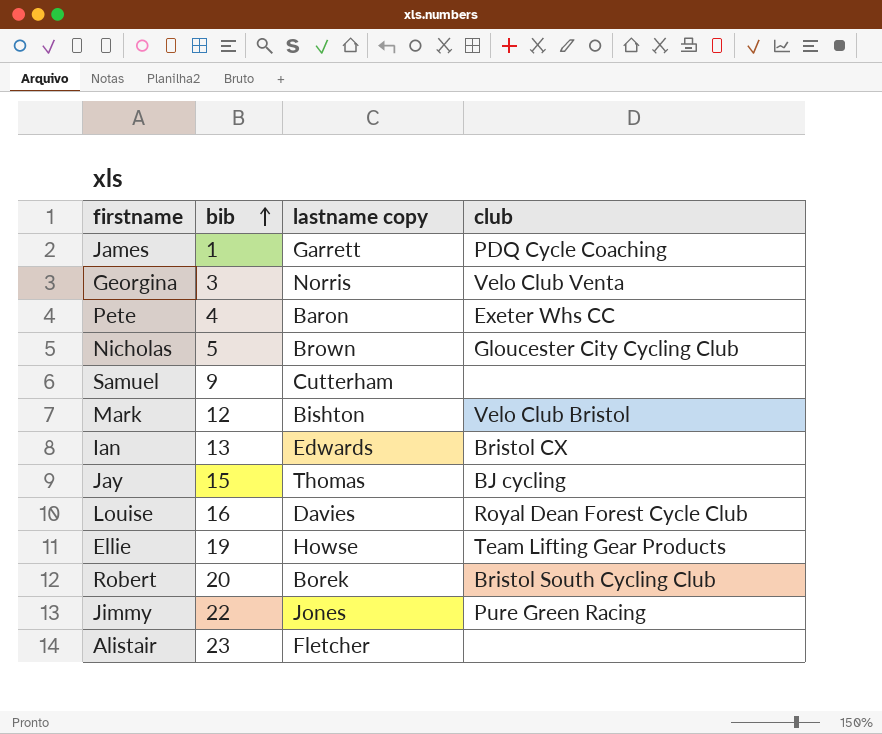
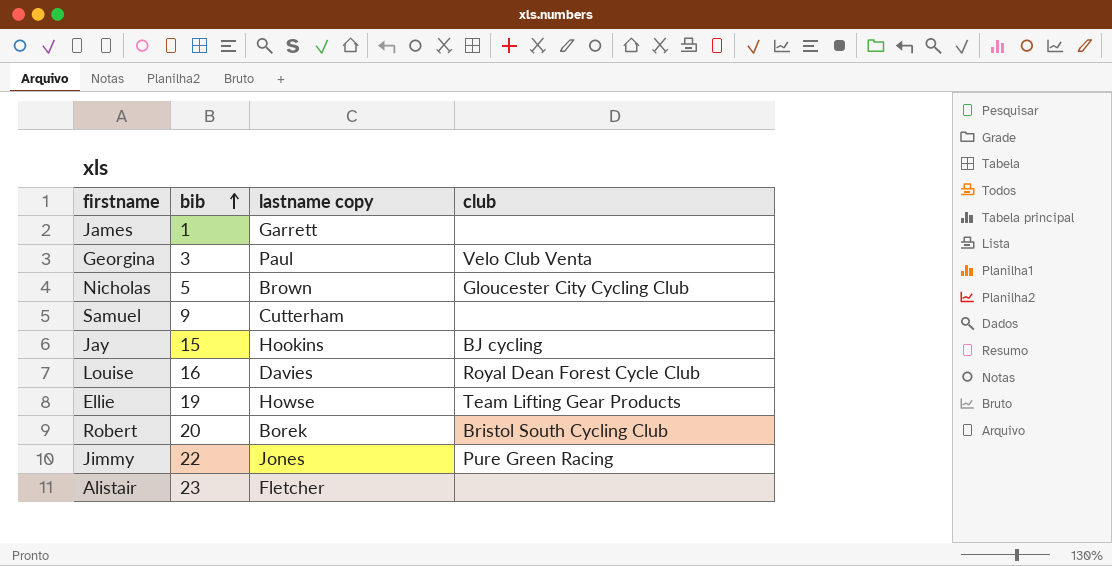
row Pete: 4 | Baron | Exeter Whs CC -> none
row Mark: 12 | Bishton | Velo Club Bristol -> none
row Ian: 13 | Edwards | Bristol CX -> none
James | club: PDQ Cycle Coaching -> none
Georgina | lastname copy: Norris -> Paul
Jay | lastname copy: Thomas -> Hookins

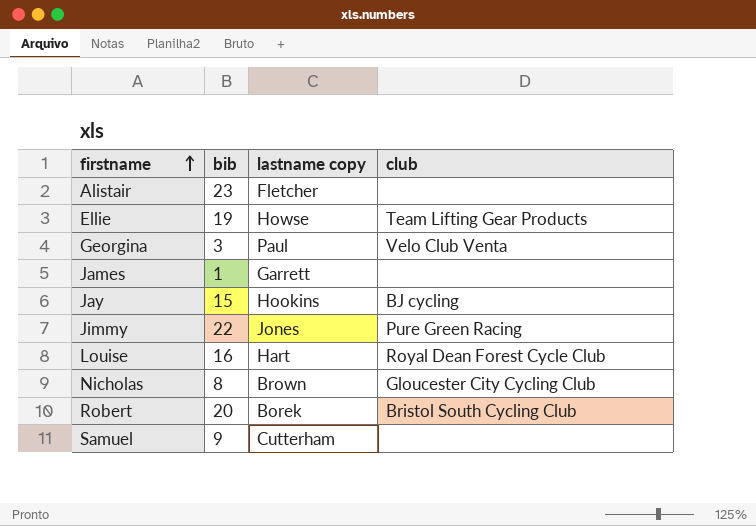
row order: bib ascending -> firstname ascending
Louise | lastname copy: Davies -> Hart
Nicholas | bib: 5 -> 8

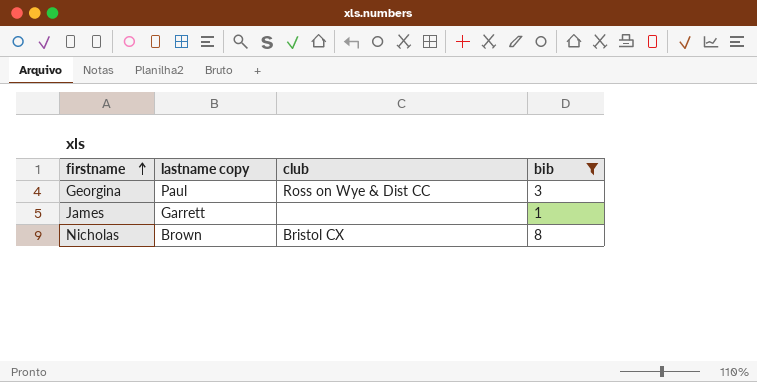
filter: none -> bib <= 8
column bib | position: 2 -> 4
Georgina | club: Velo Club Venta -> Ross on Wye & Dist CC
Nicholas | club: Gloucester City Cycling Club -> Bristol CX

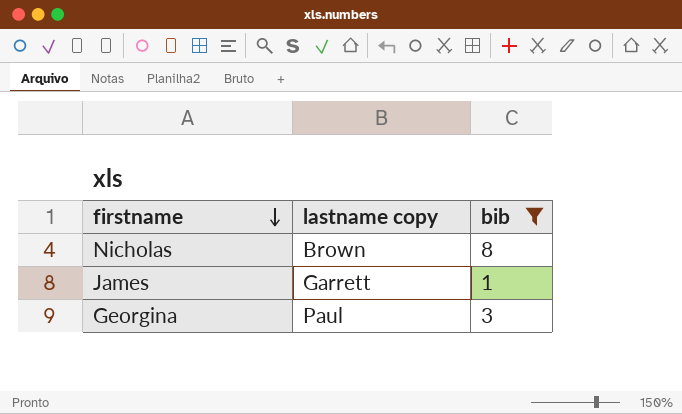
row order: firstname ascending -> firstname descending
column club | position: 3 -> none

